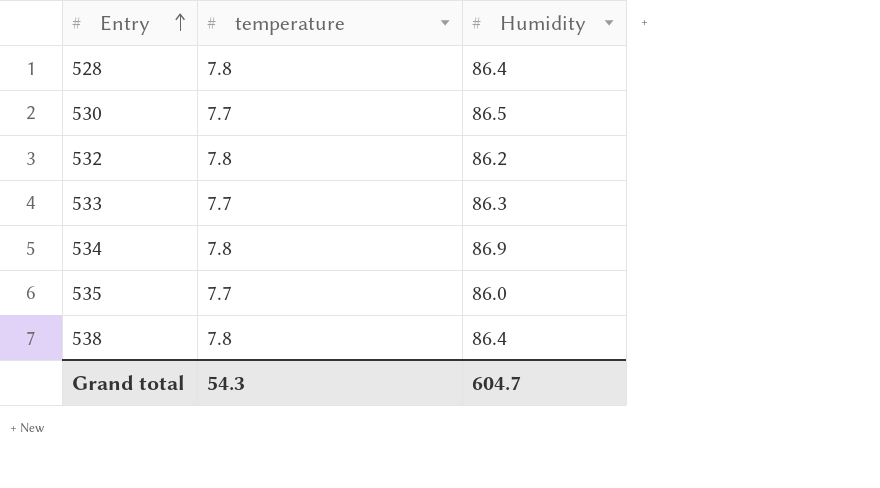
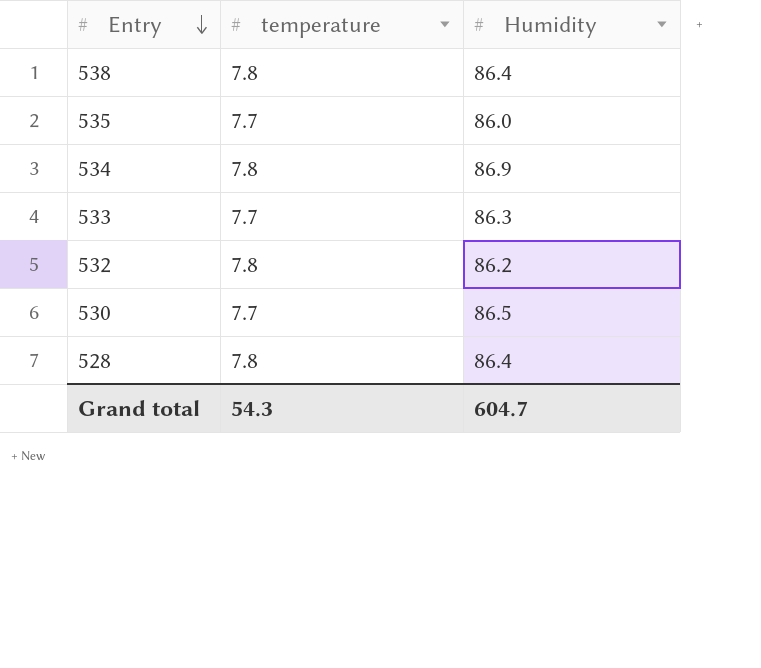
row order: Entry ascending -> Entry descending

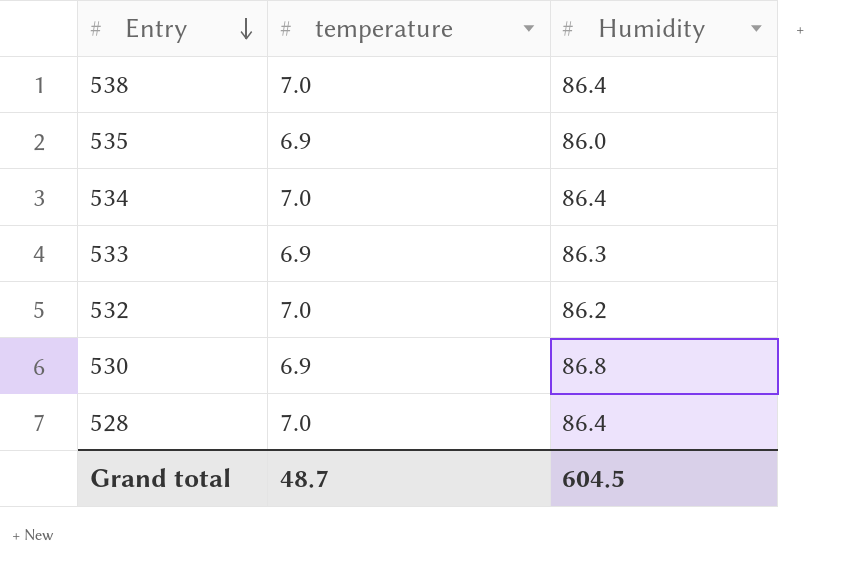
538 | temperature: 7.8 -> 7.0
535 | temperature: 7.7 -> 6.9
534 | temperature: 7.8 -> 7.0
534 | Humidity: 86.9 -> 86.4
533 | temperature: 7.7 -> 6.9
532 | temperature: 7.8 -> 7.0
530 | temperature: 7.7 -> 6.9
530 | Humidity: 86.5 -> 86.8
528 | temperature: 7.8 -> 7.0
Grand total | temperature: 54.3 -> 48.7
Grand total | Humidity: 604.7 -> 604.5

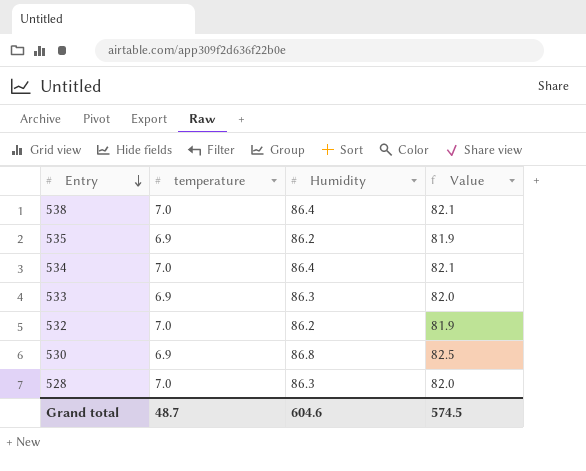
column Value | formula: none -> [Humidity] * 0.95
535 | Humidity: 86.0 -> 86.2
528 | Humidity: 86.4 -> 86.3
Grand total | Humidity: 604.5 -> 604.6

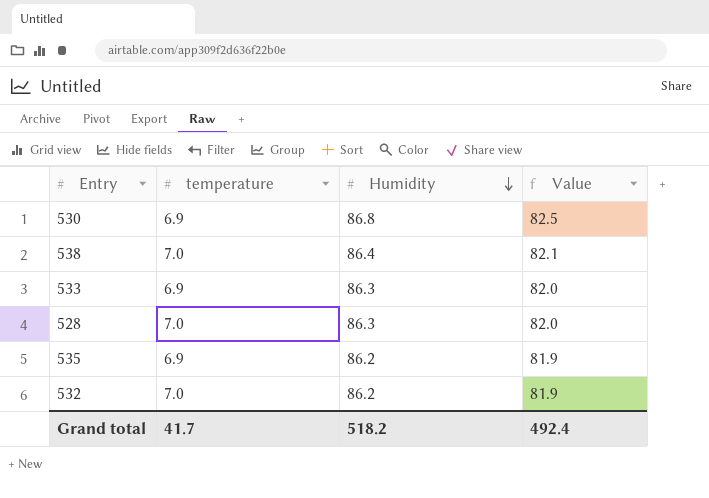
row order: Entry descending -> Humidity descending
row 534: 7.0 | 86.4 | 82.1 -> none
Grand total | temperature: 48.7 -> 41.7
Grand total | Humidity: 604.6 -> 518.2
Grand total | Value: 574.5 -> 492.4

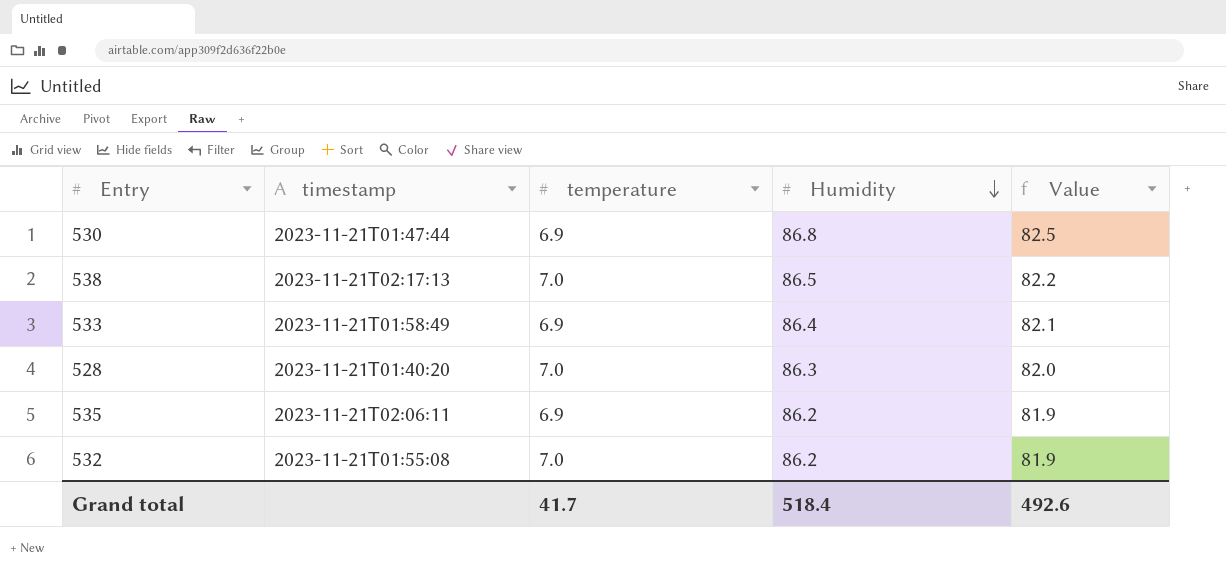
column timestamp | position: none -> 2
538 | Humidity: 86.4 -> 86.5
538 | Value: 82.1 -> 82.2
533 | Humidity: 86.3 -> 86.4
533 | Value: 82.0 -> 82.1
Grand total | Humidity: 518.2 -> 518.4
Grand total | Value: 492.4 -> 492.6

